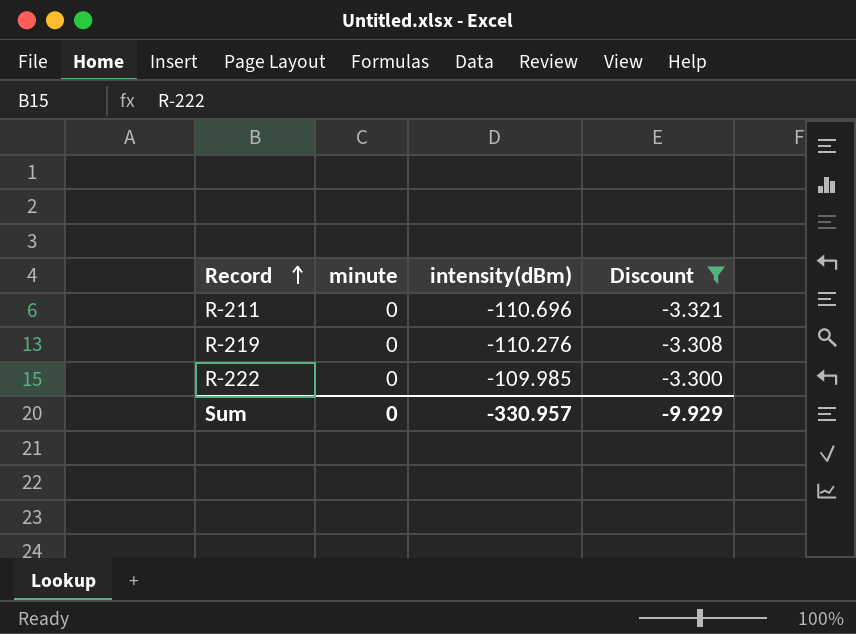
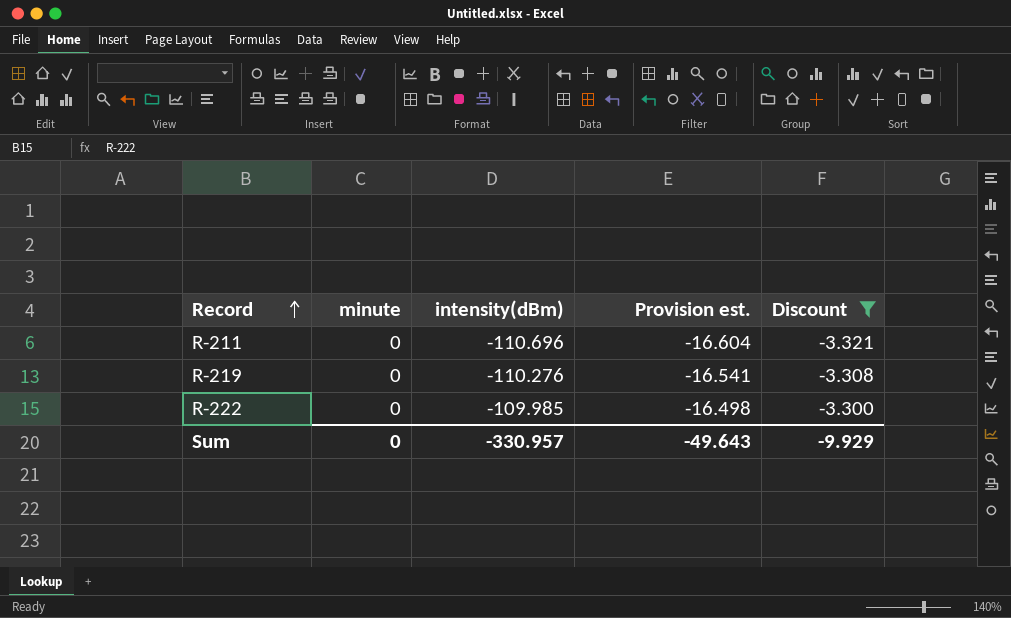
column Provision est. | formula: none -> [intensity(dBm)] * 0.15

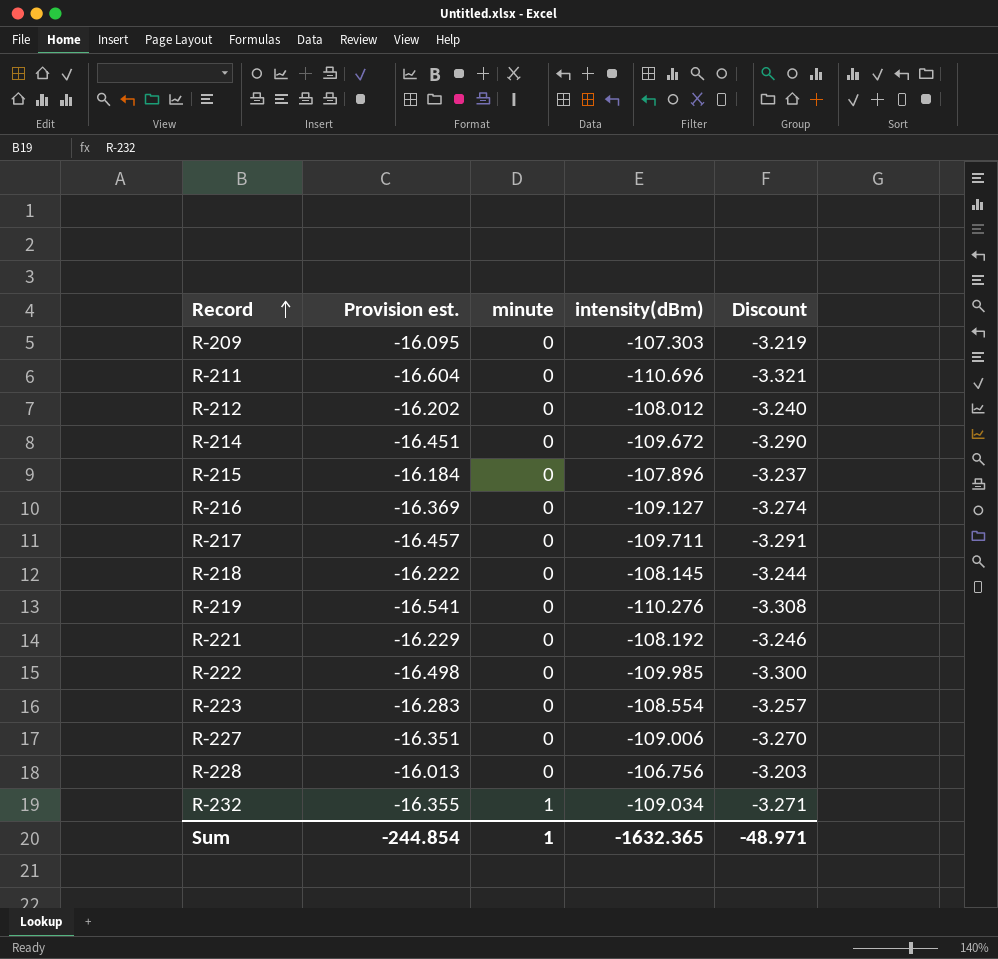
filter: Discount <= -3.300 -> none
column Provision est. | position: 4 -> 2
Sum | Provision est.: -49.643 -> -244.854
Sum | minute: 0 -> 1
Sum | intensity(dBm): -330.957 -> -1632.365
Sum | Discount: -9.929 -> -48.971

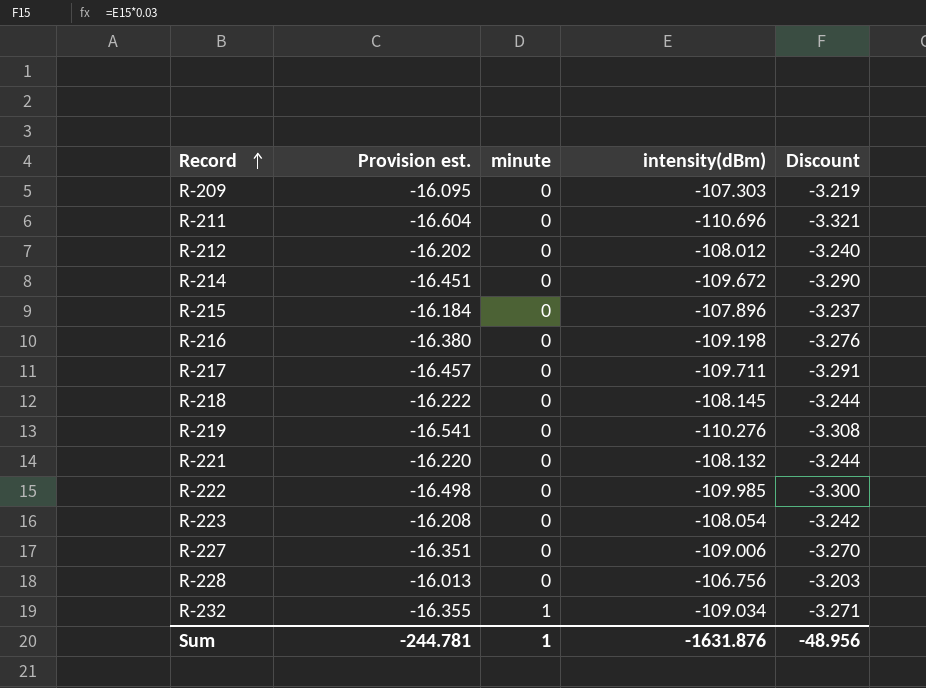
R-216 | Provision est.: -16.369 -> -16.380
R-216 | intensity(dBm): -109.127 -> -109.198
R-216 | Discount: -3.274 -> -3.276
R-221 | Provision est.: -16.229 -> -16.220
R-221 | intensity(dBm): -108.192 -> -108.132
R-221 | Discount: -3.246 -> -3.244
R-223 | Provision est.: -16.283 -> -16.208
R-223 | intensity(dBm): -108.554 -> -108.054
R-223 | Discount: -3.257 -> -3.242
Sum | Provision est.: -244.854 -> -244.781
Sum | intensity(dBm): -1632.365 -> -1631.876
Sum | Discount: -48.971 -> -48.956

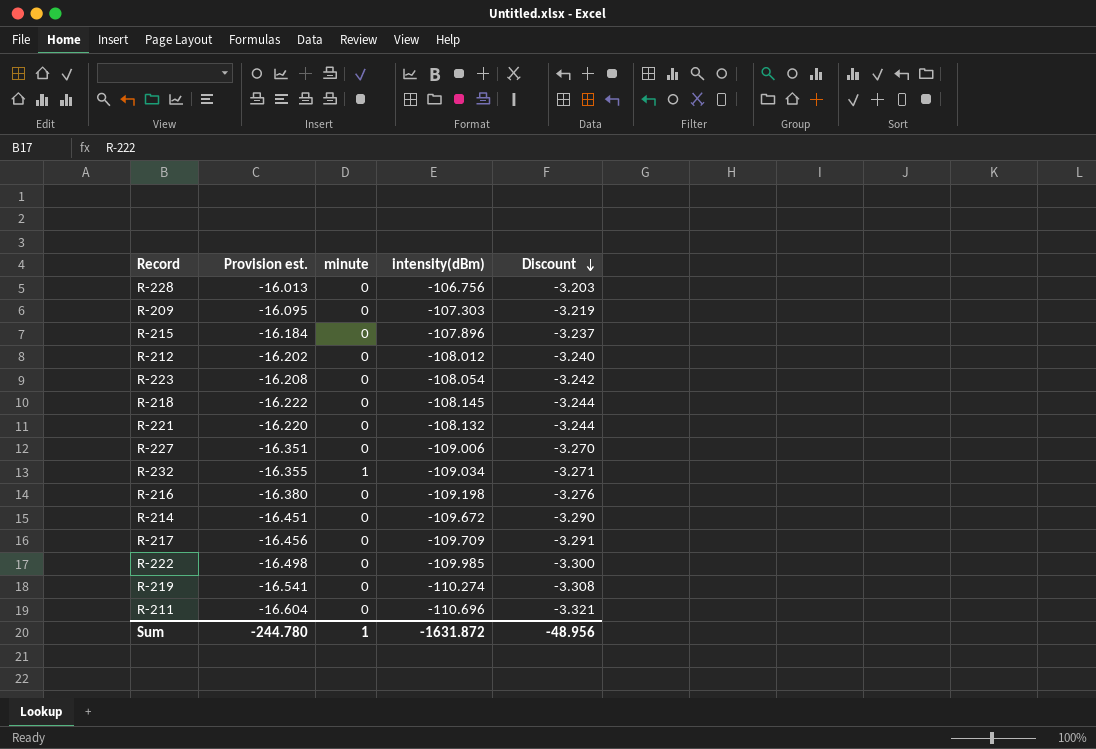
row order: Record ascending -> Discount descending
R-217 | Provision est.: -16.457 -> -16.456
R-217 | intensity(dBm): -109.711 -> -109.709
R-219 | intensity(dBm): -110.276 -> -110.274
Sum | Provision est.: -244.781 -> -244.780
Sum | intensity(dBm): -1631.876 -> -1631.872

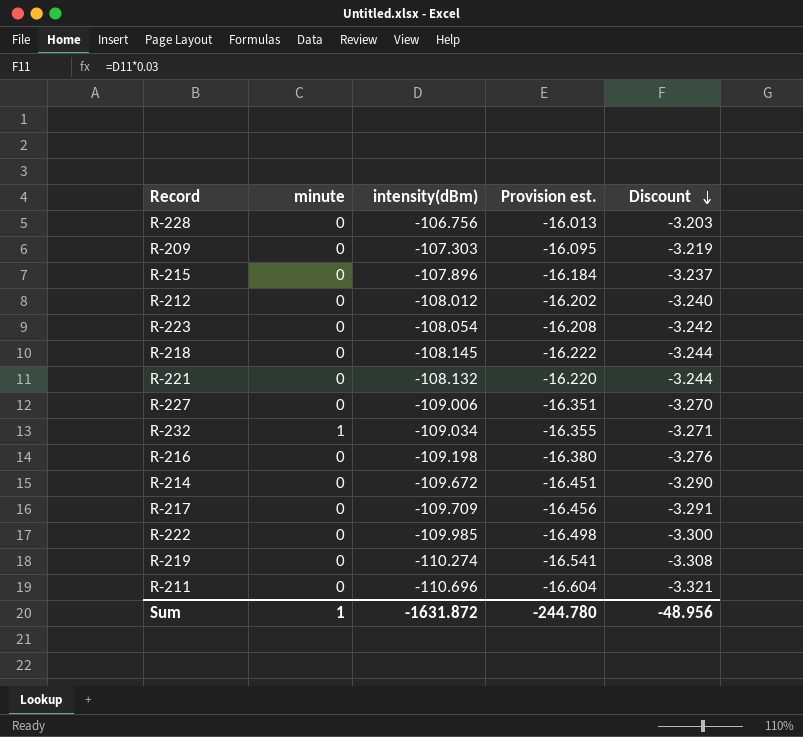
column Provision est. | position: 2 -> 4

